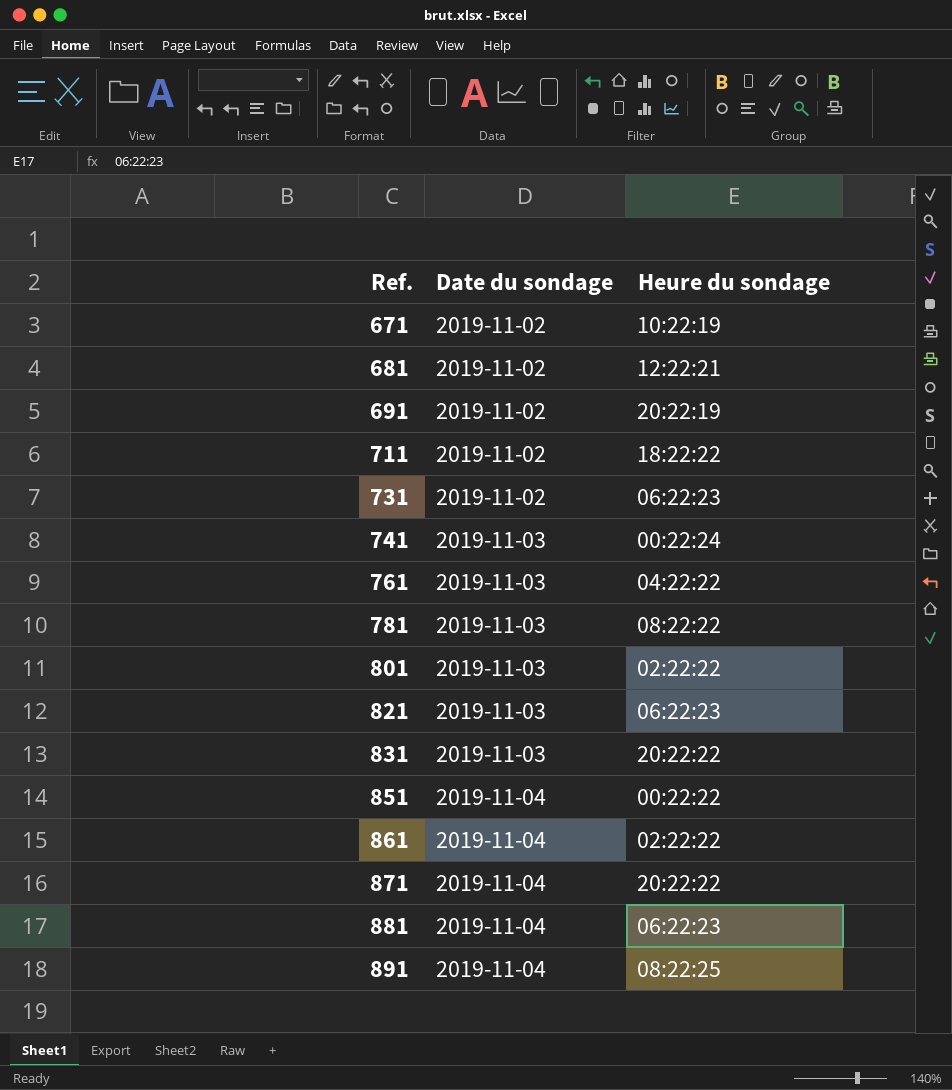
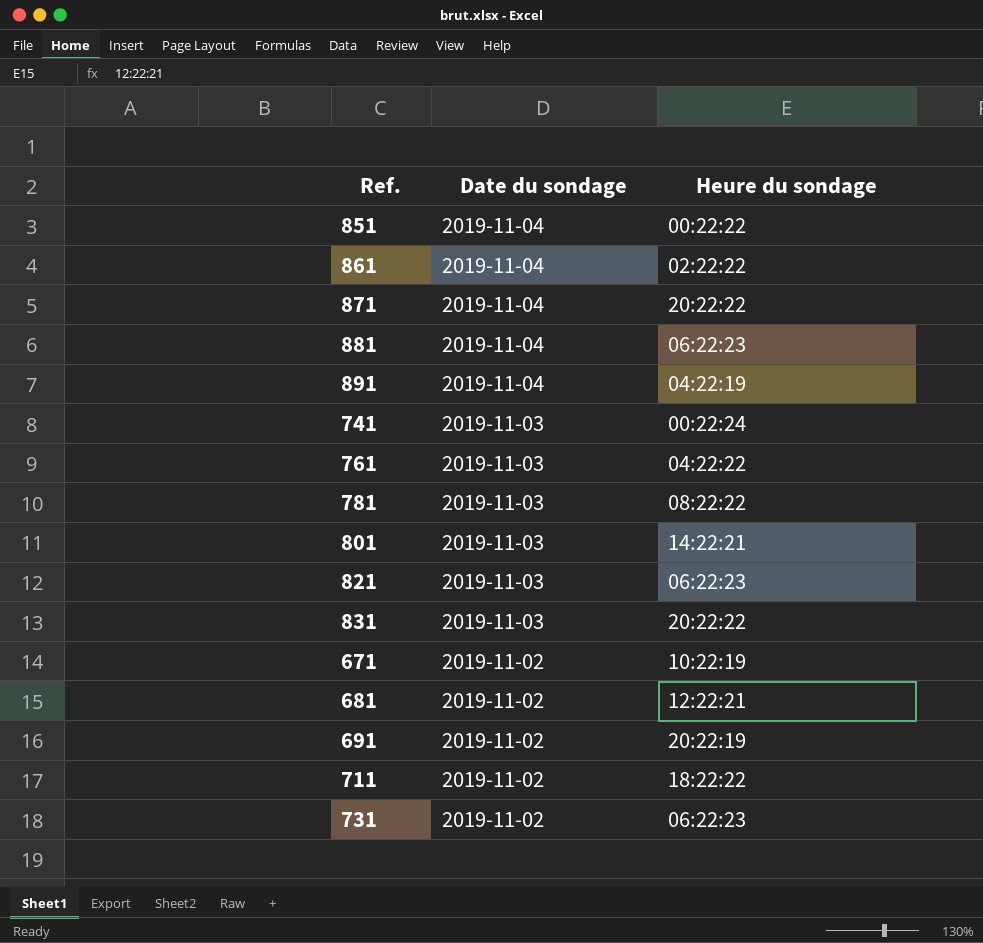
row order: Ref. ascending -> Date du sondage descending
891 | Heure du sondage: 08:22:25 -> 04:22:19
801 | Heure du sondage: 02:22:22 -> 14:22:21

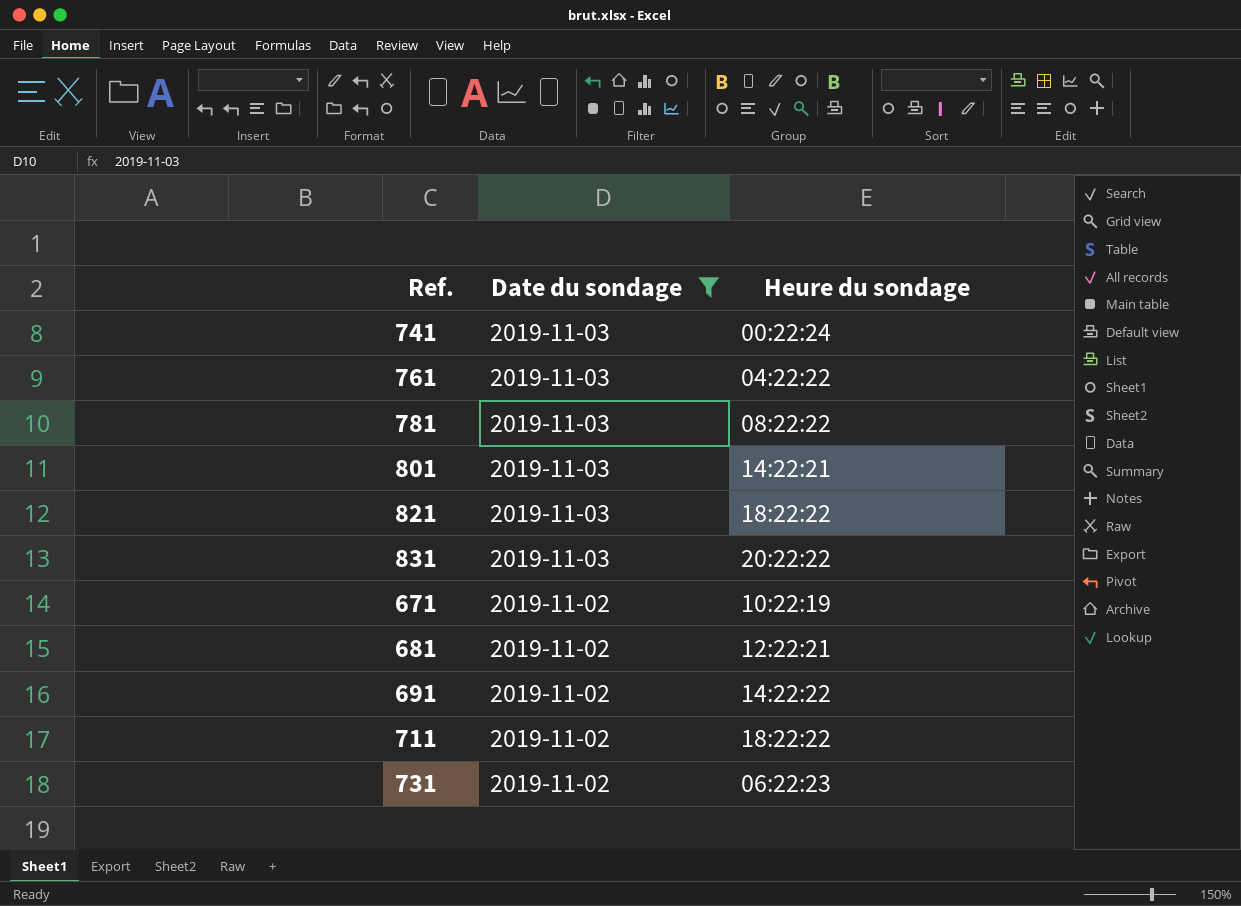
filter: none -> Date du sondage != 2019-11-04
821 | Heure du sondage: 06:22:23 -> 18:22:22
691 | Heure du sondage: 20:22:19 -> 14:22:22

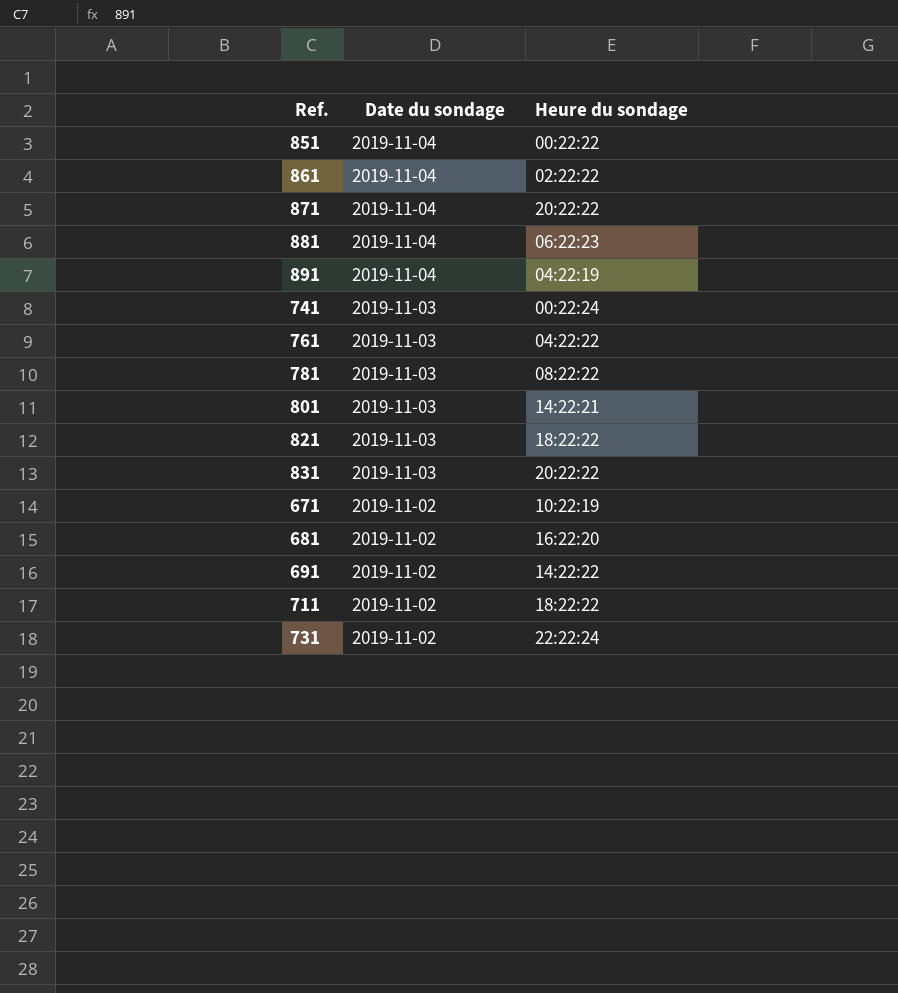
filter: Date du sondage != 2019-11-04 -> none
681 | Heure du sondage: 12:22:21 -> 16:22:20
731 | Heure du sondage: 06:22:23 -> 22:22:24

